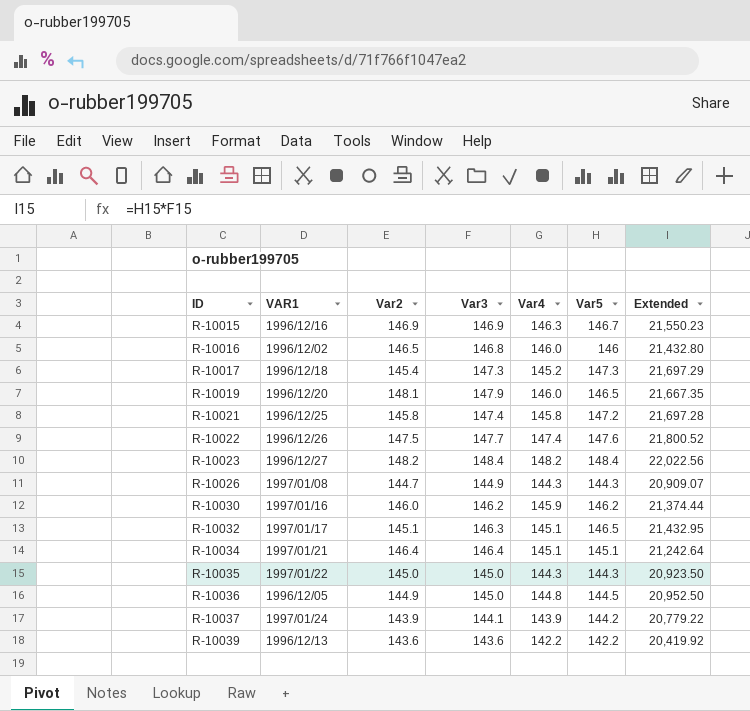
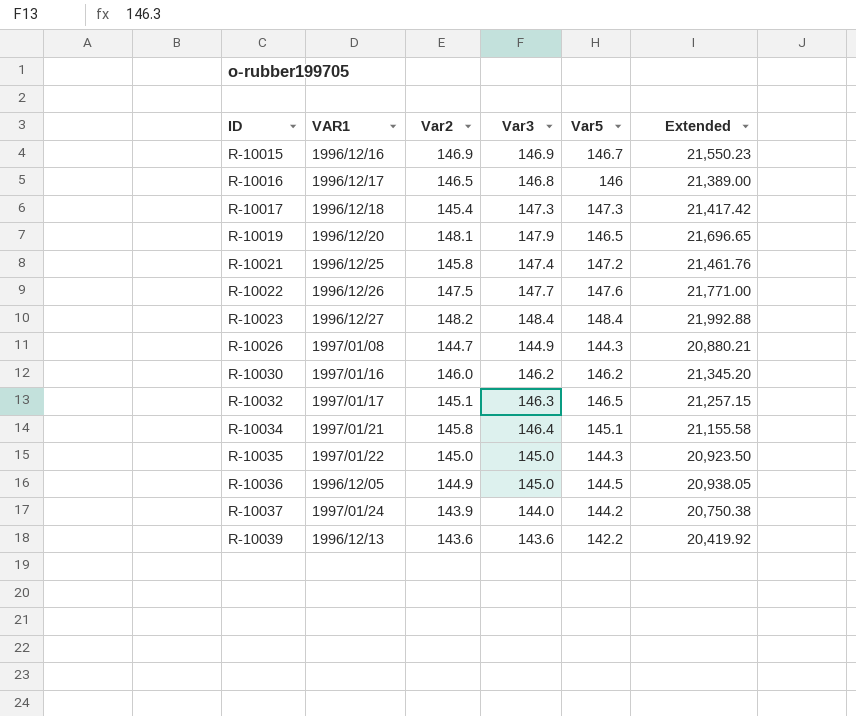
column Var4 | position: 5 -> none
column Extended | formula: [Var3] * [Var5] -> [Var2] * [Var5]
R-10016 | VAR1: 1996/12/02 -> 1996/12/17
R-10034 | Var2: 146.4 -> 145.8
R-10037 | Var3: 144.1 -> 144.0

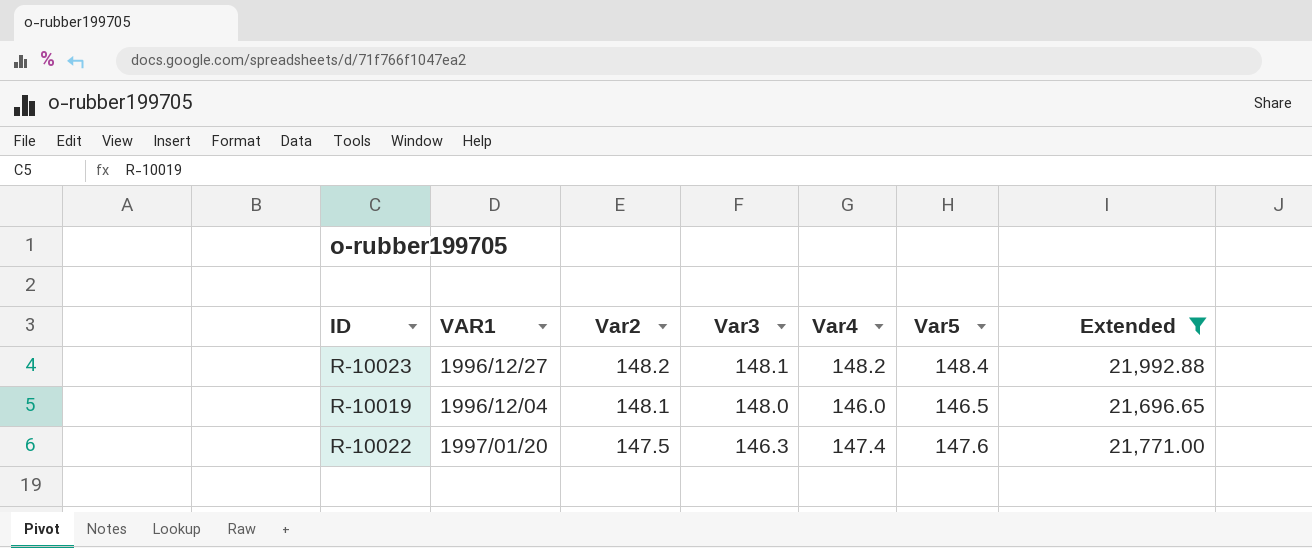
filter: none -> Extended >= 21,696.65
row order: ID ascending -> Var2 descending
column Var4 | position: none -> 5
R-10023 | Var3: 148.4 -> 148.1
R-10019 | VAR1: 1996/12/20 -> 1996/12/04
R-10019 | Var3: 147.9 -> 148.0
R-10022 | VAR1: 1996/12/26 -> 1997/01/20
R-10022 | Var3: 147.7 -> 146.3

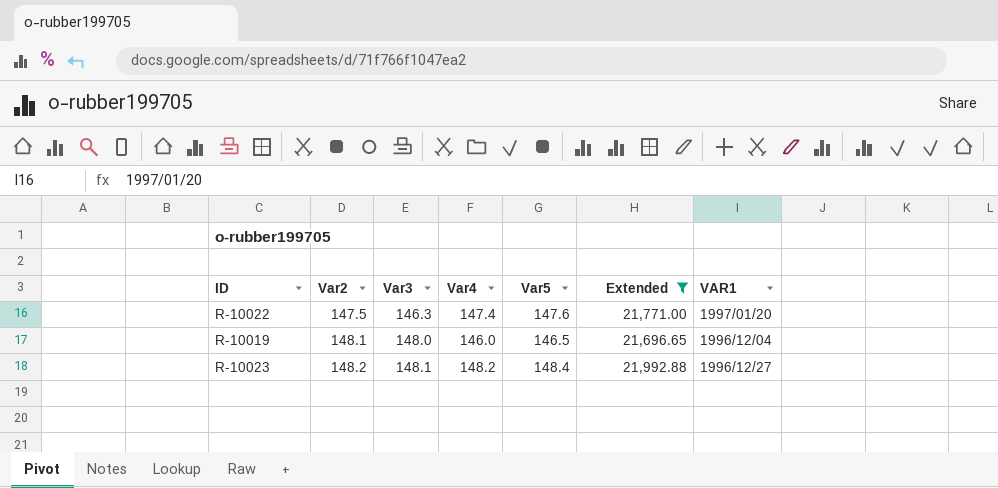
row order: Var2 descending -> Var2 ascending
column VAR1 | position: 2 -> 7

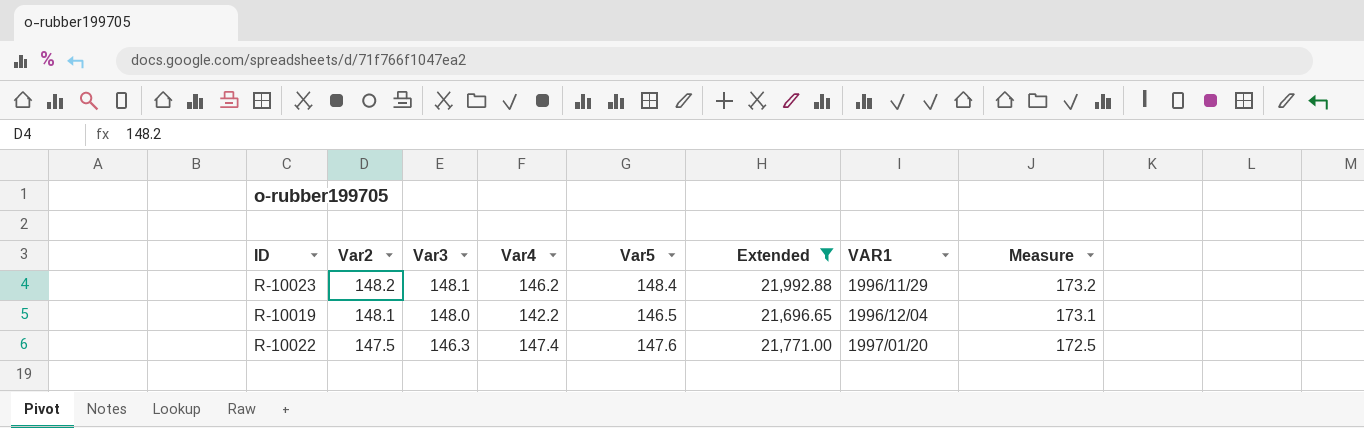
row order: Var2 ascending -> Var2 descending
column Measure | formula: none -> [Var2] + 25
R-10023 | Var4: 148.2 -> 146.2
R-10023 | VAR1: 1996/12/27 -> 1996/11/29
R-10019 | Var4: 146.0 -> 142.2

